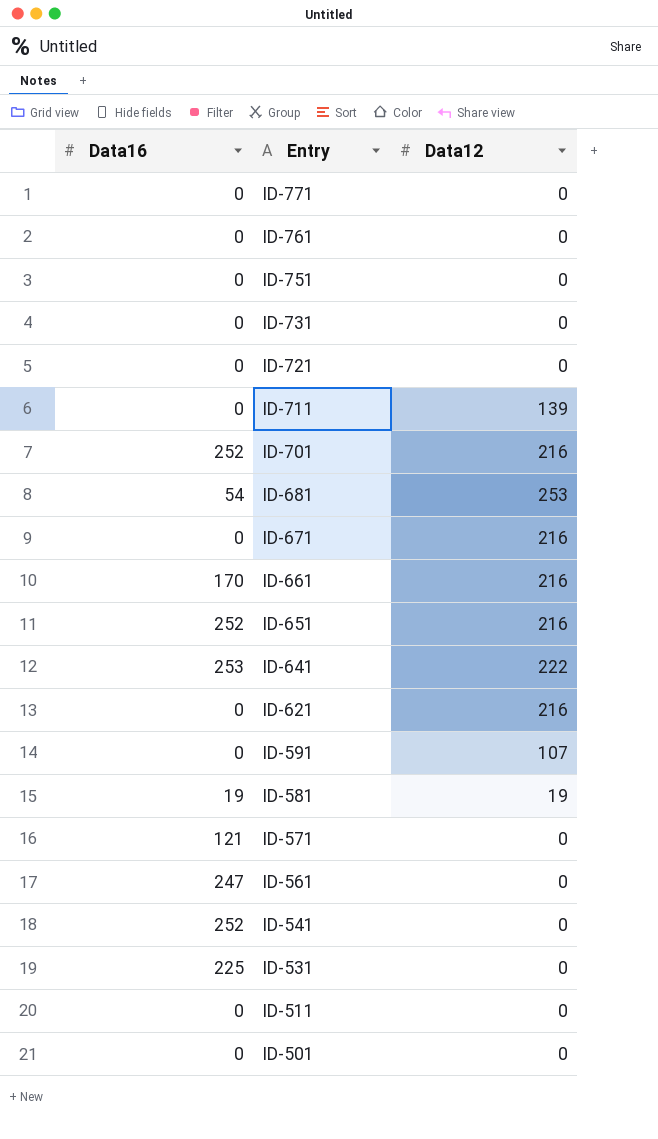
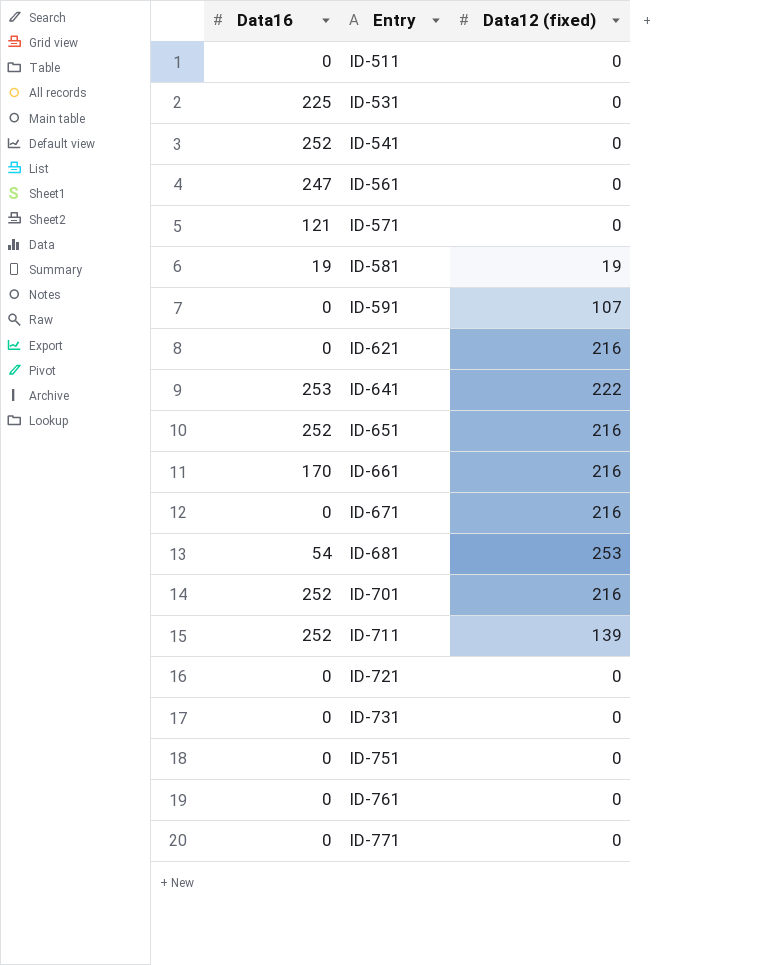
row order: Entry descending -> Entry ascending
column name: Data12 -> Data12 (fixed)
row ID-501: 0 | 0 -> none
ID-711 | Data16: 0 -> 252

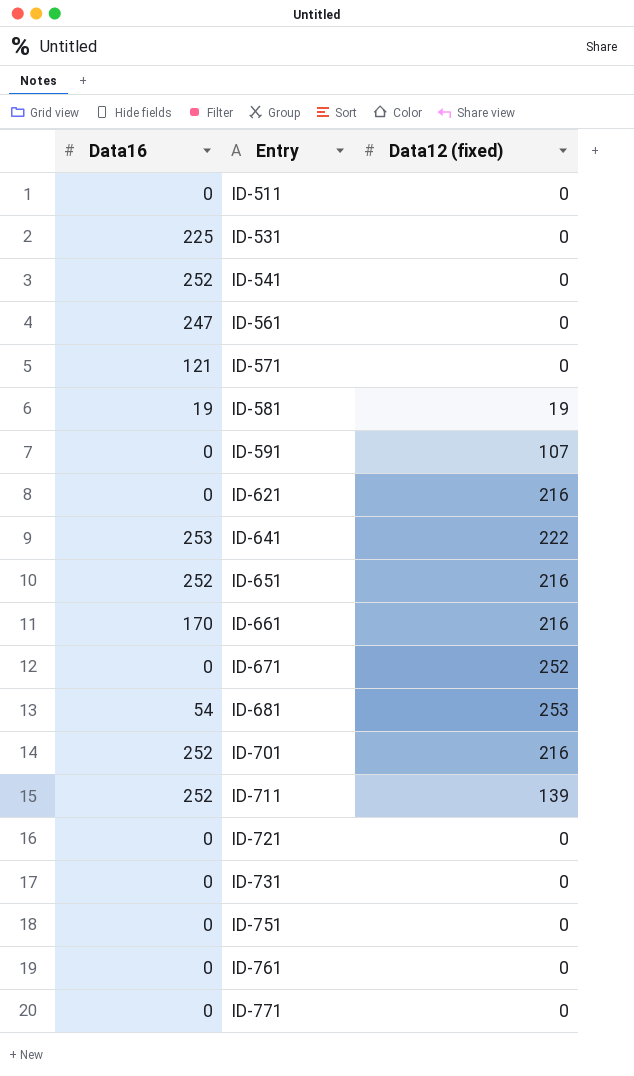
ID-671 | Data12 (fixed): 216 -> 252

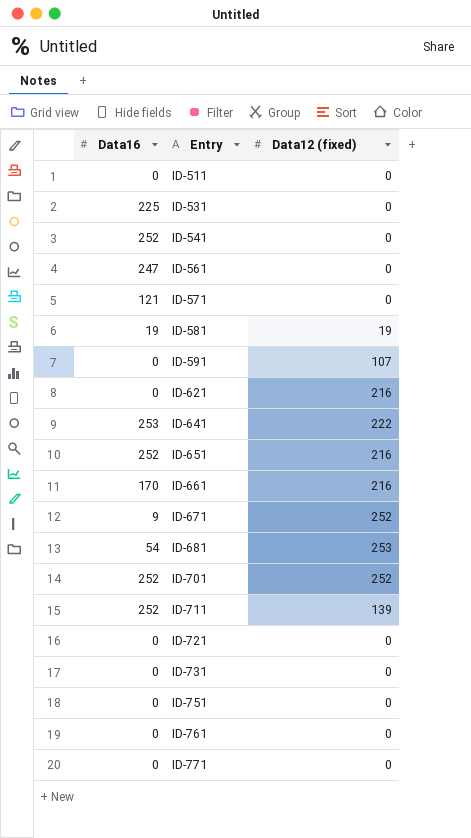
ID-671 | Data16: 0 -> 9
ID-701 | Data12 (fixed): 216 -> 252

